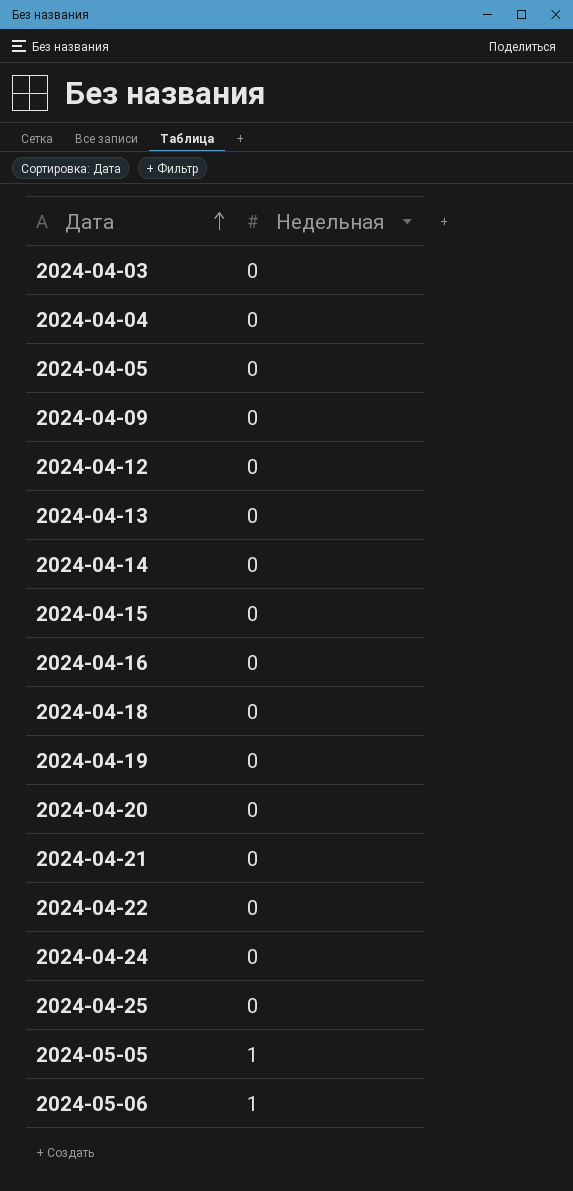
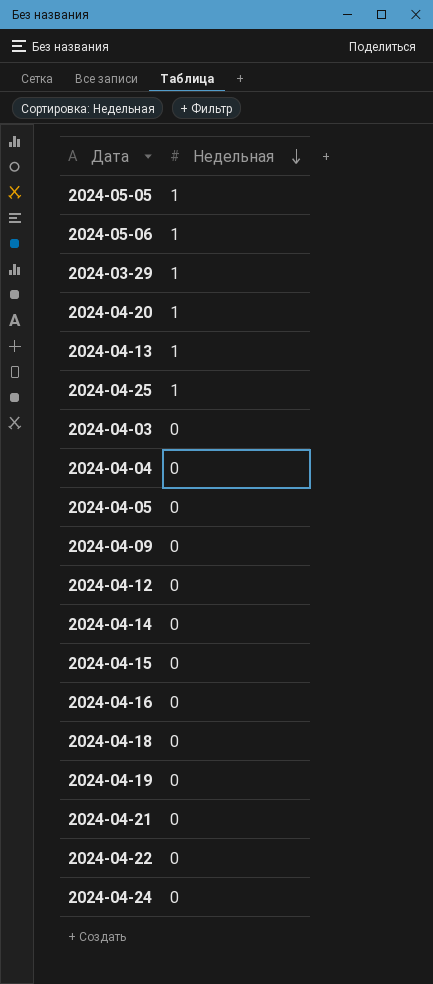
row order: Дата ascending -> Недельная descending
row 2024-03-29: none -> 1
2024-04-20 | Недельная: 0 -> 1
2024-04-13 | Недельная: 0 -> 1
2024-04-25 | Недельная: 0 -> 1

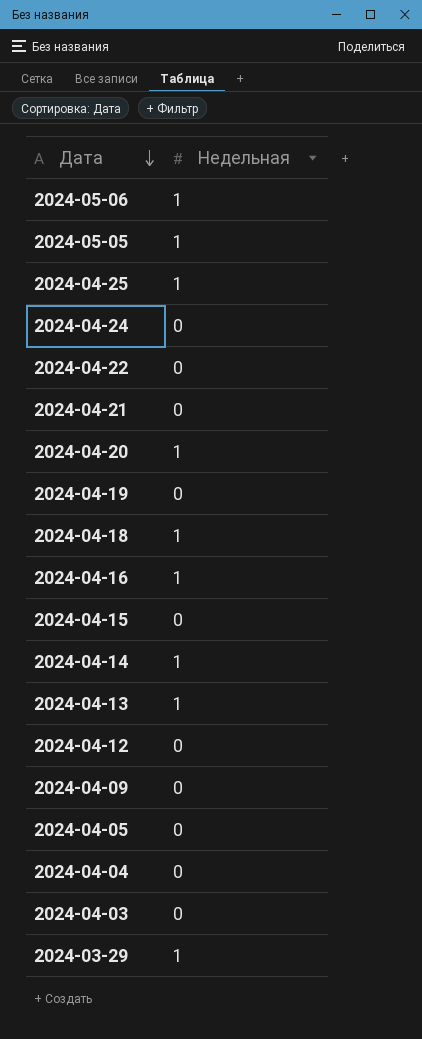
row order: Недельная descending -> Дата descending
2024-04-18 | Недельная: 0 -> 1
2024-04-16 | Недельная: 0 -> 1
2024-04-14 | Недельная: 0 -> 1

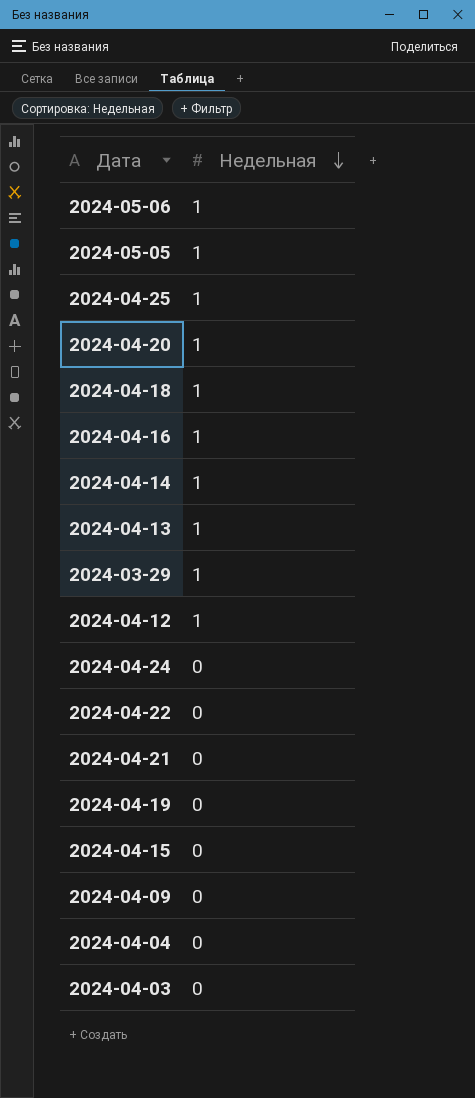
row order: Дата descending -> Недельная descending
row 2024-04-05: 0 -> none
2024-04-12 | Недельная: 0 -> 1

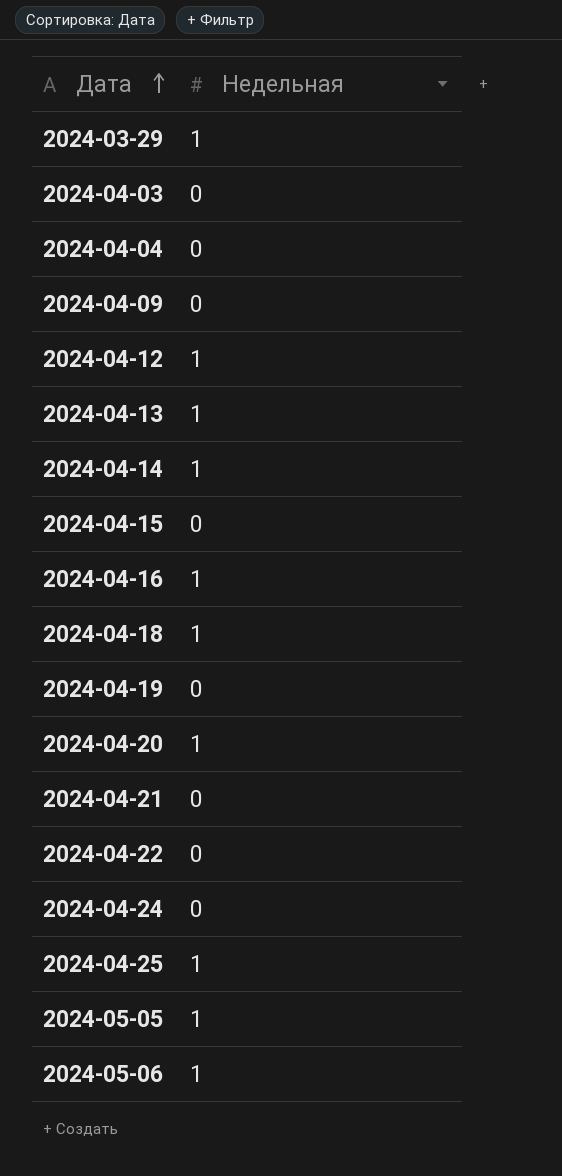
row order: Недельная descending -> Дата ascending

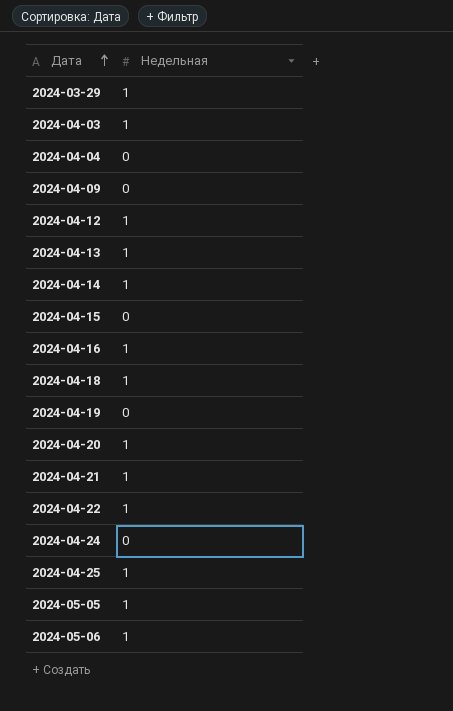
2024-04-03 | Недельная: 0 -> 1
2024-04-21 | Недельная: 0 -> 1
2024-04-22 | Недельная: 0 -> 1

